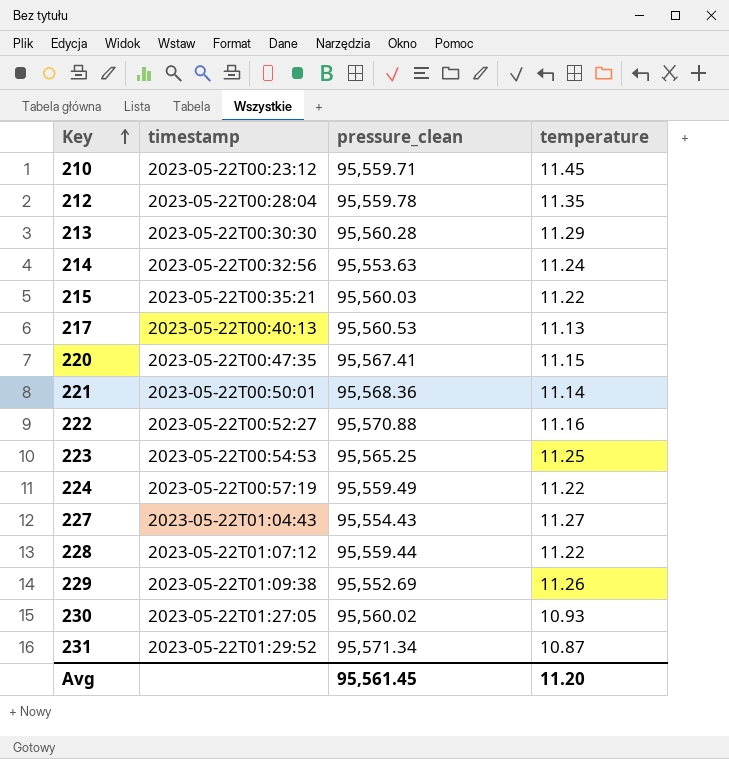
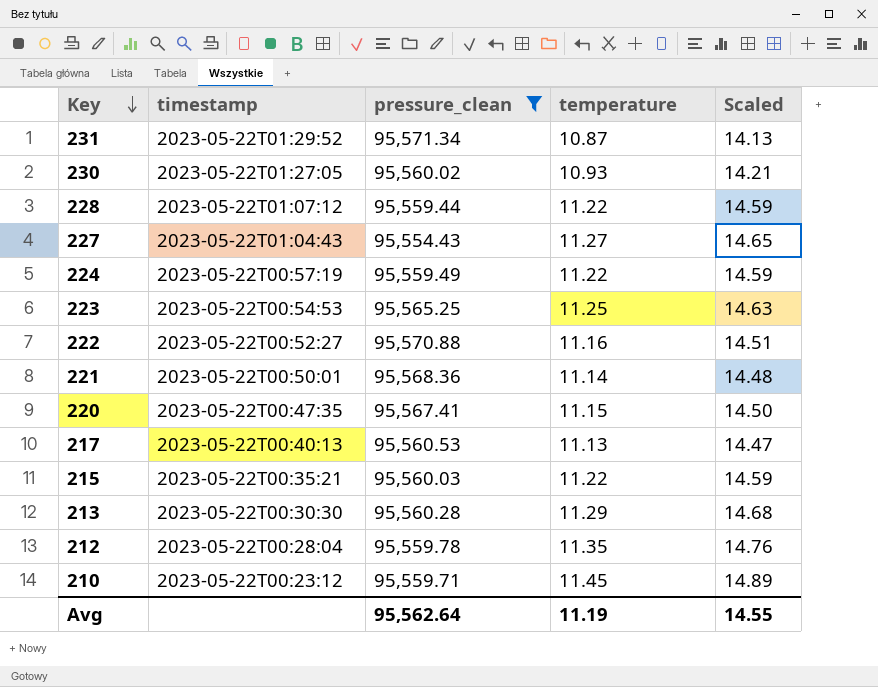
filter: none -> pressure_clean >= 95,554.43
row order: Key ascending -> Key descending
column Scaled | formula: none -> [temperature] * 1.3
Avg | pressure_clean: 95,561.45 -> 95,562.64
Avg | temperature: 11.20 -> 11.19

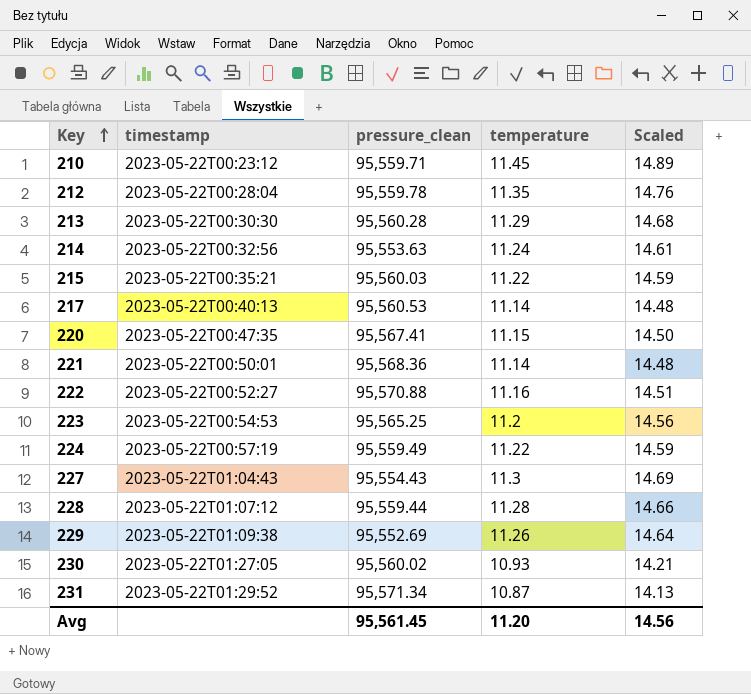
filter: pressure_clean >= 95,554.43 -> none
row order: Key descending -> Key ascending
217 | temperature: 11.13 -> 11.14
217 | Scaled: 14.47 -> 14.48
223 | temperature: 11.25 -> 11.2
223 | Scaled: 14.63 -> 14.56
227 | temperature: 11.27 -> 11.3
227 | Scaled: 14.65 -> 14.69
228 | temperature: 11.22 -> 11.28
228 | Scaled: 14.59 -> 14.66
Avg | pressure_clean: 95,562.64 -> 95,561.45
Avg | temperature: 11.19 -> 11.20
Avg | Scaled: 14.55 -> 14.56

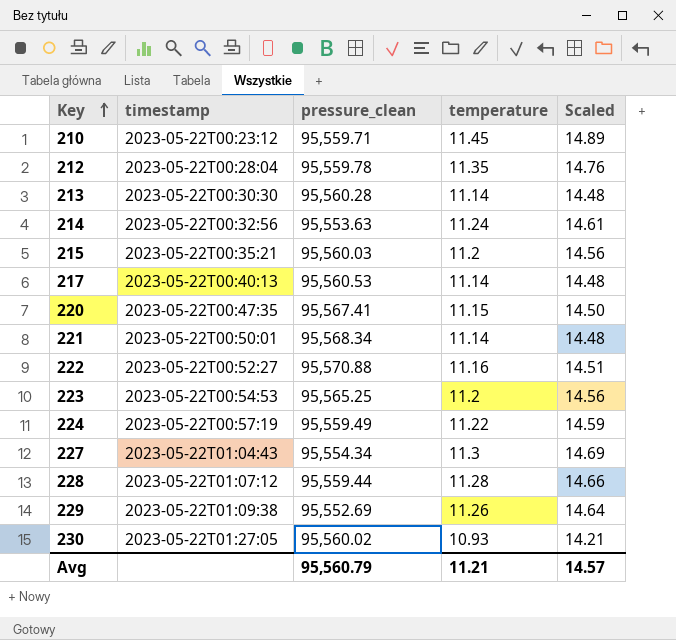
row 231: 2023-05-22T01:29:52 | 95,571.34 | 10.87 | 14.13 -> none
213 | temperature: 11.29 -> 11.14
213 | Scaled: 14.68 -> 14.48
215 | temperature: 11.22 -> 11.2
215 | Scaled: 14.59 -> 14.56
221 | pressure_clean: 95,568.36 -> 95,568.34
227 | pressure_clean: 95,554.43 -> 95,554.34
Avg | pressure_clean: 95,561.45 -> 95,560.79
Avg | temperature: 11.20 -> 11.21
Avg | Scaled: 14.56 -> 14.57

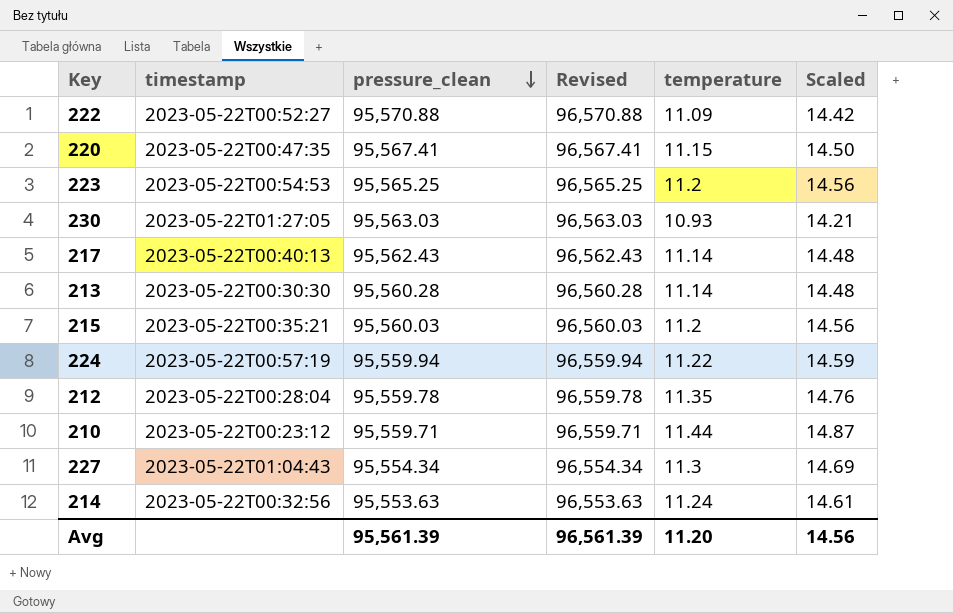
row order: Key ascending -> pressure_clean descending
column Revised | formula: none -> [pressure_clean] + 1000
row 221: 2023-05-22T00:50:01 | 95,568.34 | 11.14 | 14.48 -> none
row 228: 2023-05-22T01:07:12 | 95,559.44 | 11.28 | 14.66 -> none
row 229: 2023-05-22T01:09:38 | 95,552.69 | 11.26 | 14.64 -> none
222 | temperature: 11.16 -> 11.09
222 | Scaled: 14.51 -> 14.42
230 | pressure_clean: 95,560.02 -> 95,563.03
217 | pressure_clean: 95,560.53 -> 95,562.43
224 | pressure_clean: 95,559.49 -> 95,559.94
210 | temperature: 11.45 -> 11.44
210 | Scaled: 14.89 -> 14.87
Avg | pressure_clean: 95,560.79 -> 95,561.39
Avg | temperature: 11.21 -> 11.20
Avg | Scaled: 14.57 -> 14.56

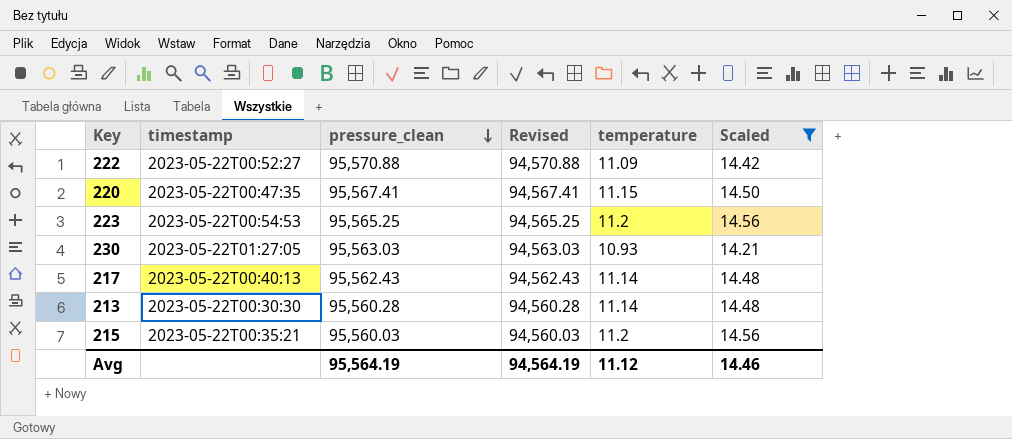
filter: none -> Scaled <= 14.56
column Revised | formula: [pressure_clean] + 1000 -> [pressure_clean] - 1000
Avg | pressure_clean: 95,561.39 -> 95,564.19
Avg | Revised: 96,561.39 -> 94,564.19
Avg | temperature: 11.20 -> 11.12
Avg | Scaled: 14.56 -> 14.46

